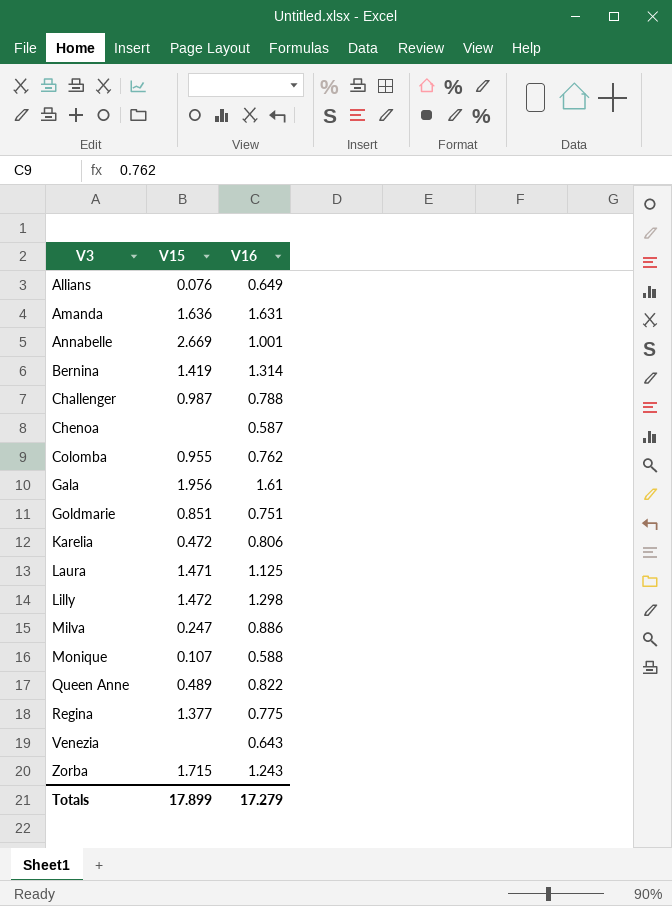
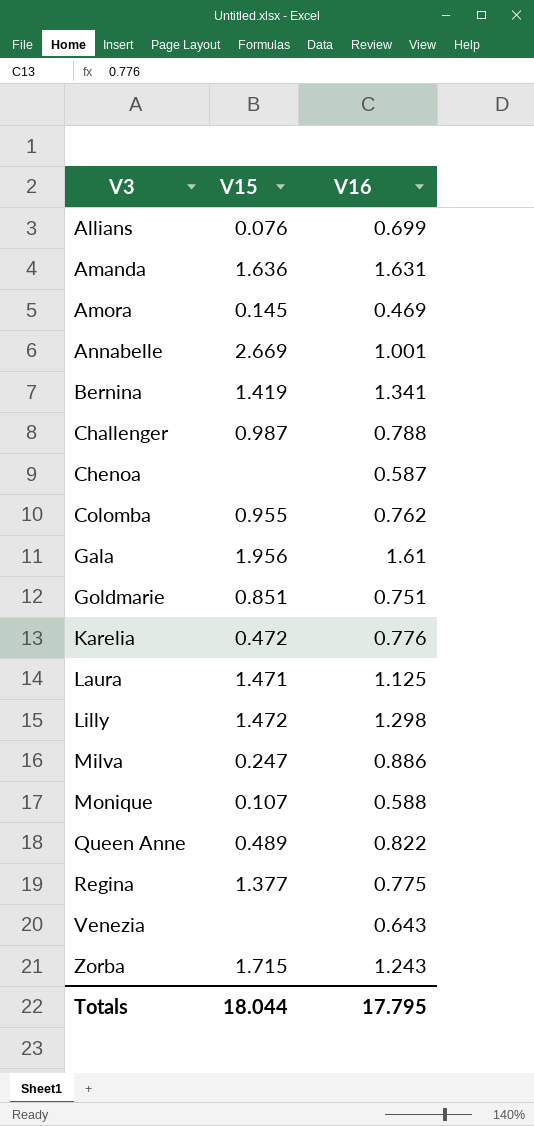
Allians | V16: 0.649 -> 0.699
row Amora: none -> 0.145 | 0.469
Bernina | V16: 1.314 -> 1.341
Karelia | V16: 0.806 -> 0.776
Totals | V15: 17.899 -> 18.044
Totals | V16: 17.279 -> 17.795

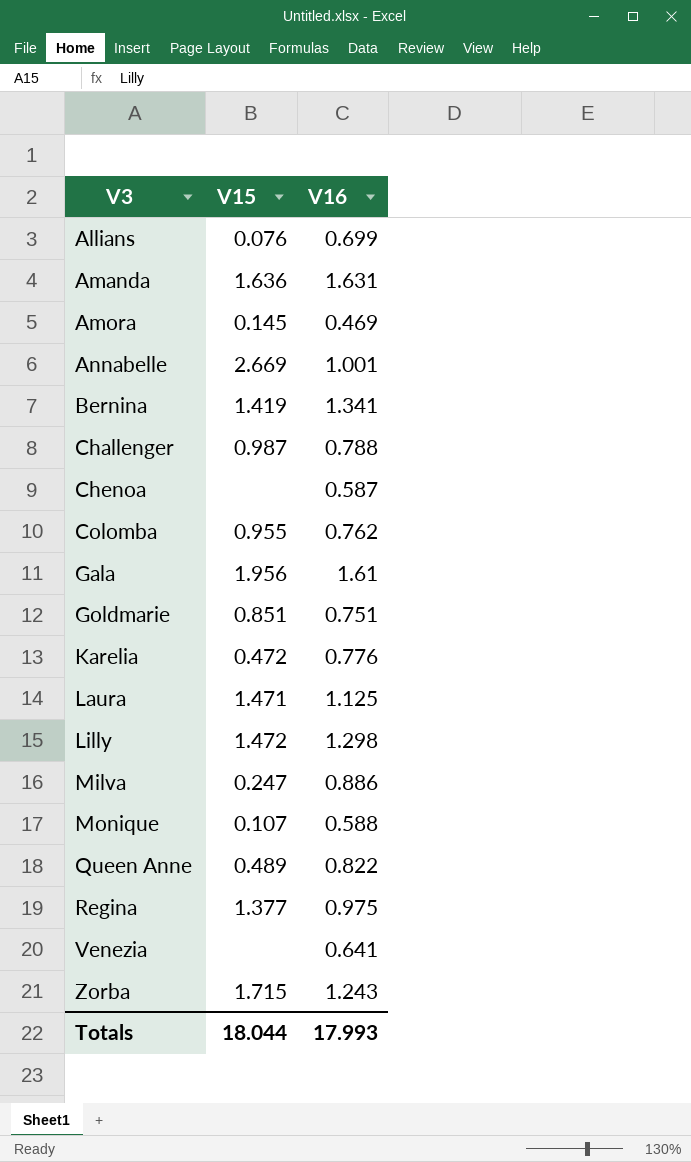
Regina | V16: 0.775 -> 0.975
Venezia | V16: 0.643 -> 0.641
Totals | V16: 17.795 -> 17.993

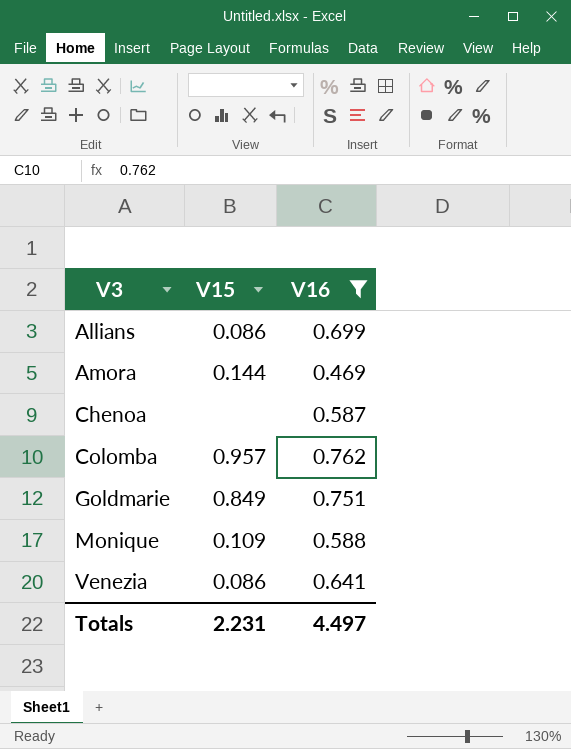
filter: none -> V16 <= 0.762
Allians | V15: 0.076 -> 0.086
Amora | V15: 0.145 -> 0.144
Colomba | V15: 0.955 -> 0.957
Goldmarie | V15: 0.851 -> 0.849
Monique | V15: 0.107 -> 0.109
Venezia | V15: none -> 0.086
Totals | V15: 18.044 -> 2.231
Totals | V16: 17.993 -> 4.497

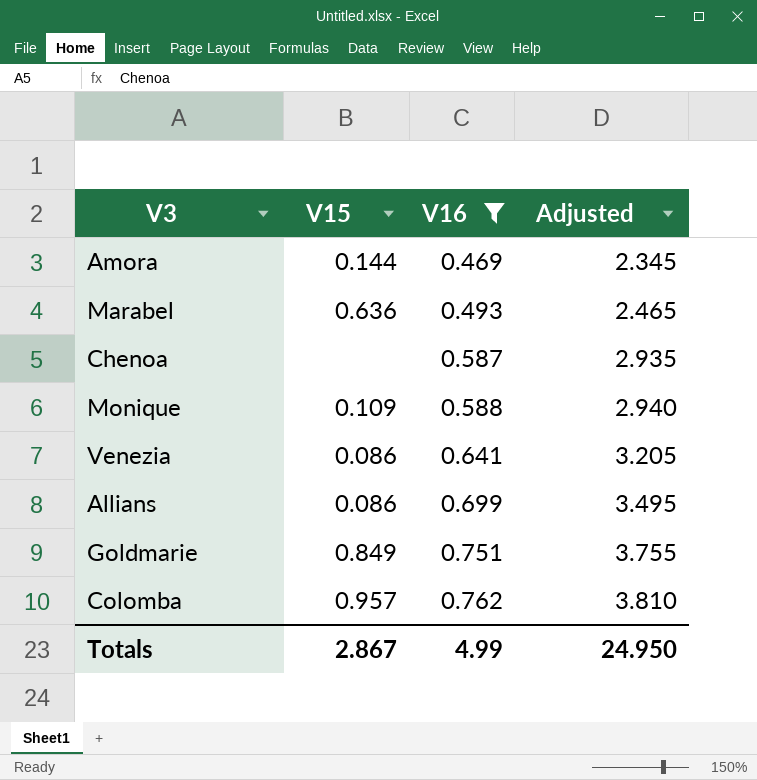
row order: V3 ascending -> V16 ascending
column Adjusted | formula: none -> [V16] * 5
row Marabel: none -> 0.636 | 0.493 | 2.465
Totals | V15: 2.231 -> 2.867
Totals | V16: 4.497 -> 4.99

